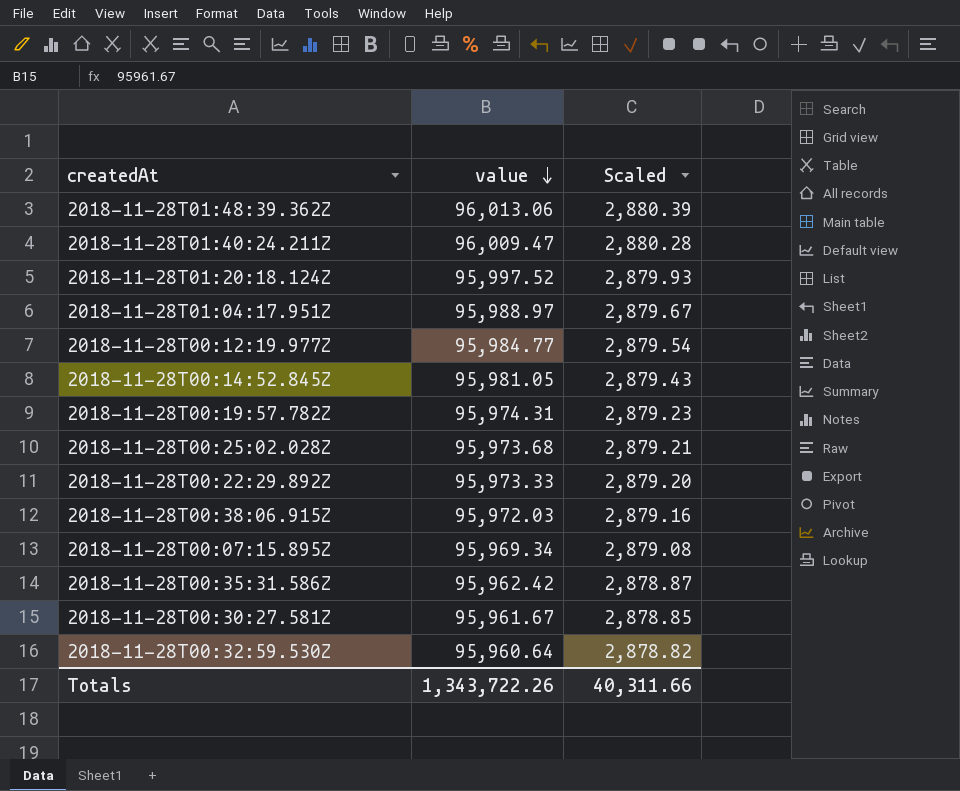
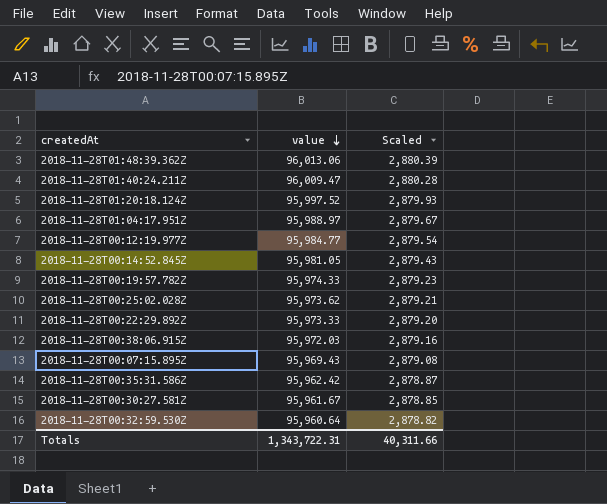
2018-11-28T00:19:57.782Z | value: 95,974.31 -> 95,974.33
2018-11-28T00:25:02.028Z | value: 95,973.68 -> 95,973.62
2018-11-28T00:07:15.895Z | value: 95,969.34 -> 95,969.43
Totals | value: 1,343,722.26 -> 1,343,722.31

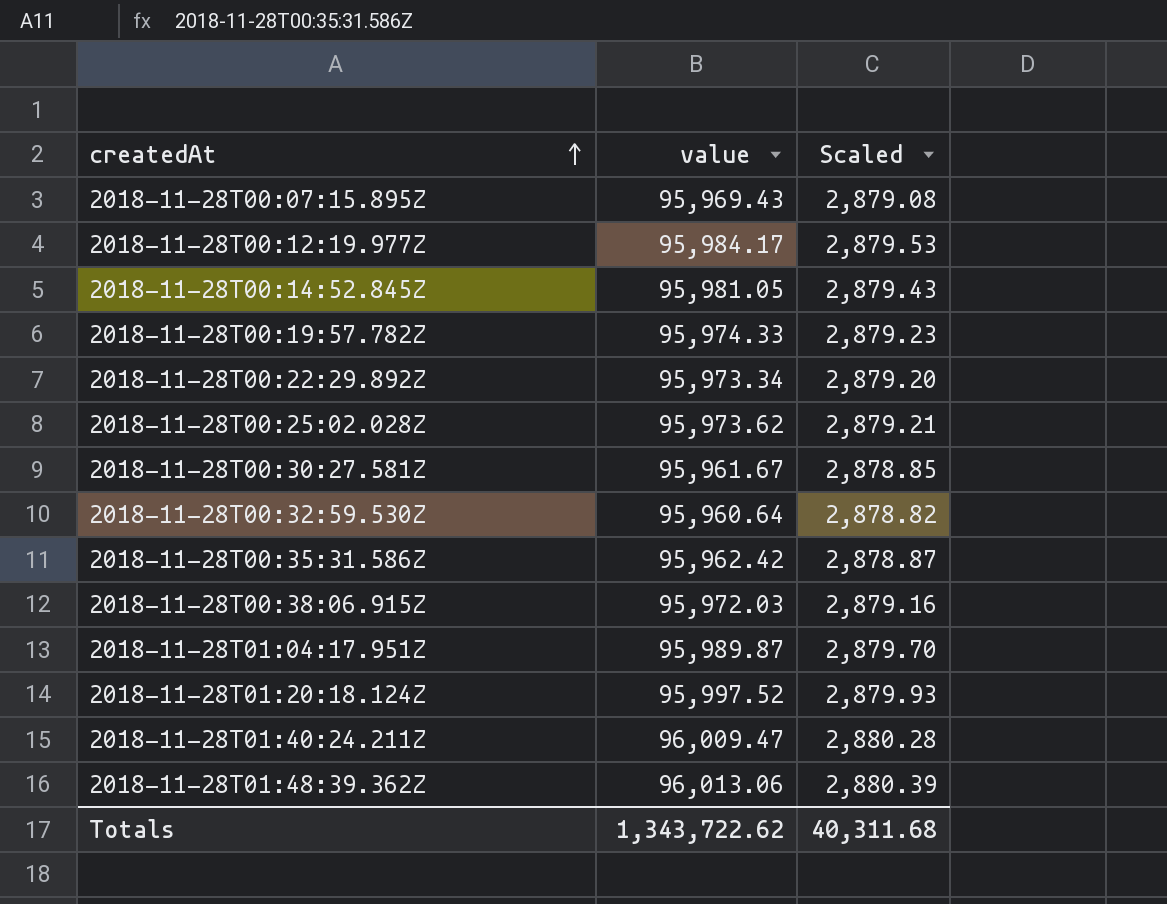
row order: value descending -> createdAt ascending
2018-11-28T00:12:19.977Z | value: 95,984.77 -> 95,984.17
2018-11-28T00:12:19.977Z | Scaled: 2,879.54 -> 2,879.53
2018-11-28T00:22:29.892Z | value: 95,973.33 -> 95,973.34
2018-11-28T01:04:17.951Z | value: 95,988.97 -> 95,989.87
2018-11-28T01:04:17.951Z | Scaled: 2,879.67 -> 2,879.70
Totals | value: 1,343,722.31 -> 1,343,722.62
Totals | Scaled: 40,311.66 -> 40,311.68

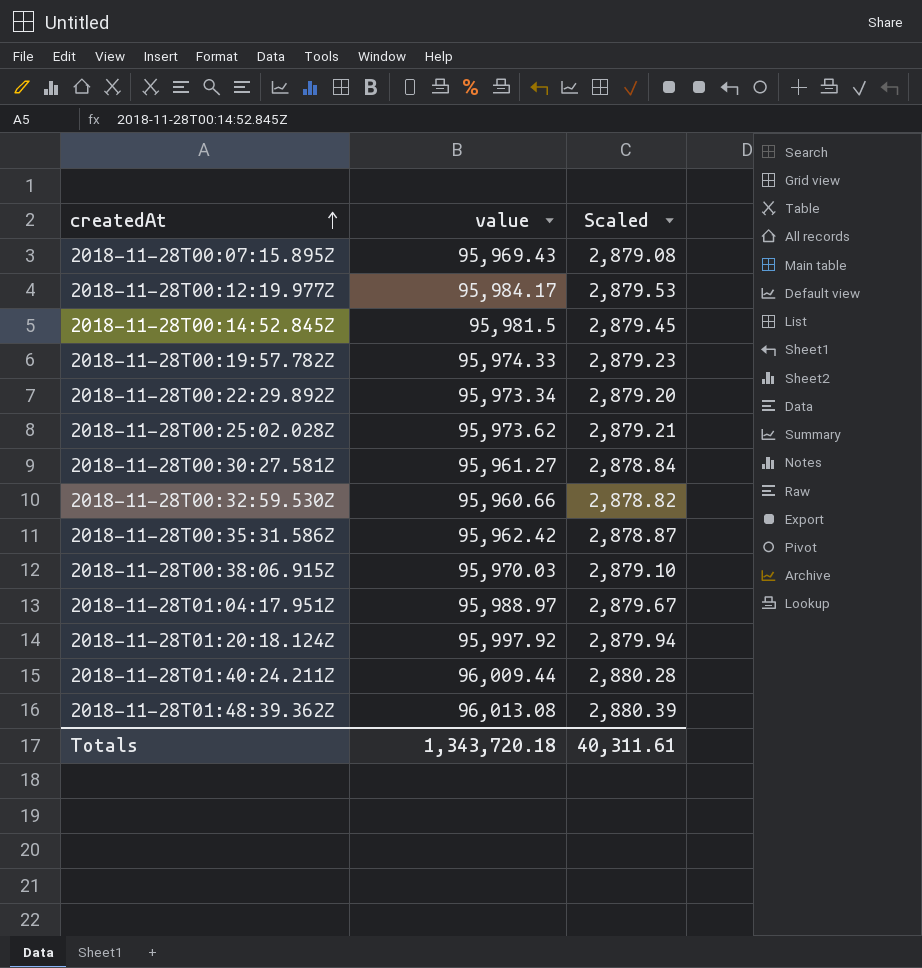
2018-11-28T00:14:52.845Z | value: 95,981.05 -> 95,981.5
2018-11-28T00:14:52.845Z | Scaled: 2,879.43 -> 2,879.45
2018-11-28T00:30:27.581Z | value: 95,961.67 -> 95,961.27
2018-11-28T00:30:27.581Z | Scaled: 2,878.85 -> 2,878.84
2018-11-28T00:32:59.530Z | value: 95,960.64 -> 95,960.66
2018-11-28T00:38:06.915Z | value: 95,972.03 -> 95,970.03
2018-11-28T00:38:06.915Z | Scaled: 2,879.16 -> 2,879.10
2018-11-28T01:04:17.951Z | value: 95,989.87 -> 95,988.97
2018-11-28T01:04:17.951Z | Scaled: 2,879.70 -> 2,879.67
2018-11-28T01:20:18.124Z | value: 95,997.52 -> 95,997.92
2018-11-28T01:20:18.124Z | Scaled: 2,879.93 -> 2,879.94
2018-11-28T01:40:24.211Z | value: 96,009.47 -> 96,009.44
2018-11-28T01:48:39.362Z | value: 96,013.06 -> 96,013.08
Totals | value: 1,343,722.62 -> 1,343,720.18
Totals | Scaled: 40,311.68 -> 40,311.61

